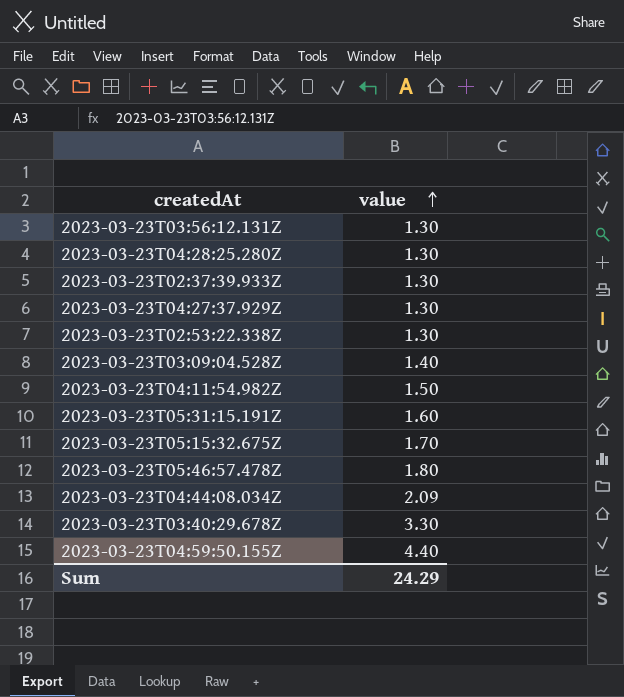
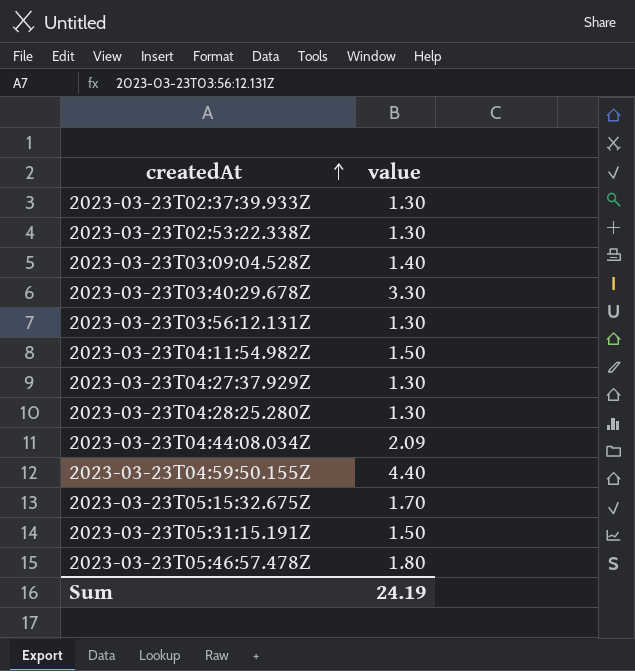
row order: value ascending -> createdAt ascending
2023-03-23T05:31:15.191Z | value: 1.60 -> 1.50
Sum | value: 24.29 -> 24.19

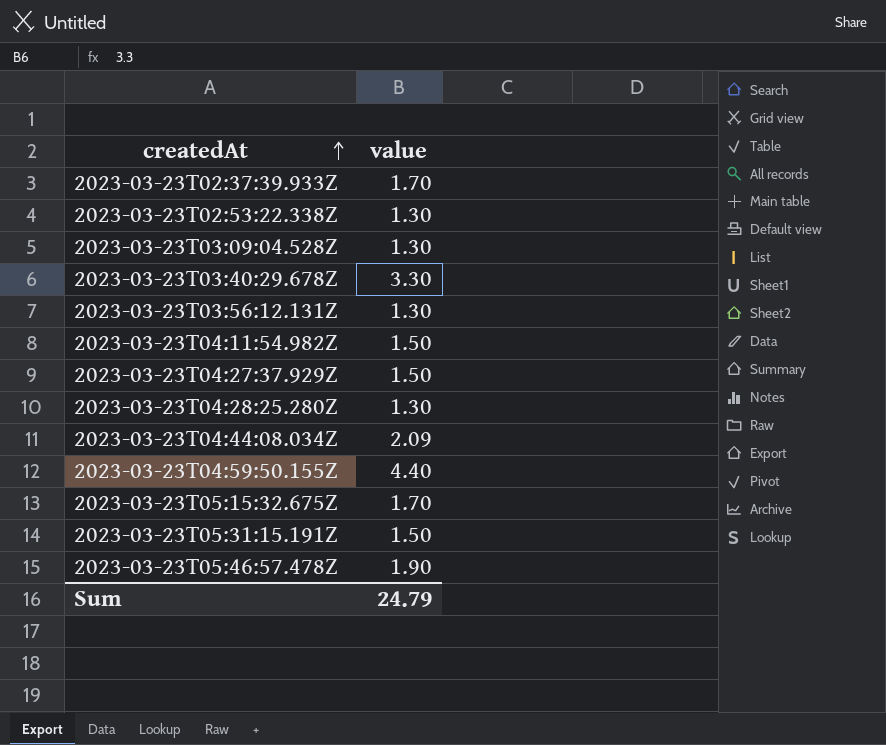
2023-03-23T02:37:39.933Z | value: 1.30 -> 1.70
2023-03-23T03:09:04.528Z | value: 1.40 -> 1.30
2023-03-23T04:27:37.929Z | value: 1.30 -> 1.50
2023-03-23T05:46:57.478Z | value: 1.80 -> 1.90
Sum | value: 24.19 -> 24.79

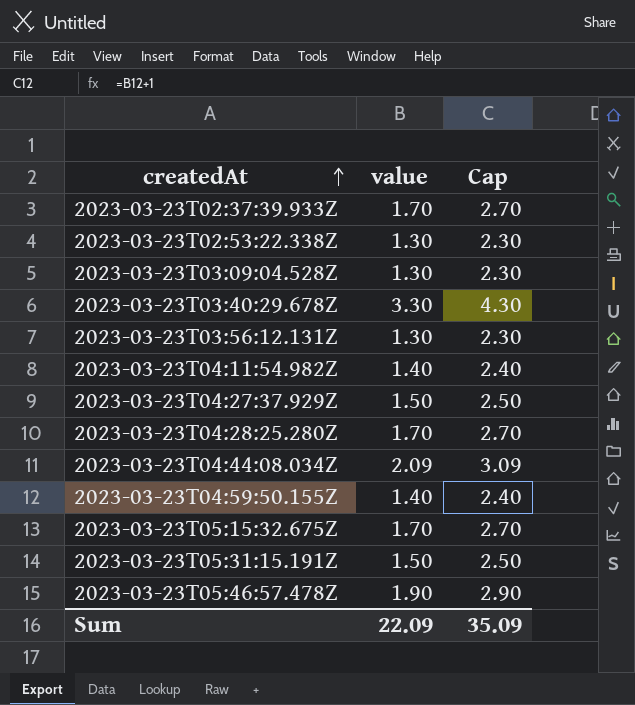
column Cap | formula: none -> [value] + 1
2023-03-23T04:11:54.982Z | value: 1.50 -> 1.40
2023-03-23T04:28:25.280Z | value: 1.30 -> 1.70
2023-03-23T04:59:50.155Z | value: 4.40 -> 1.40
Sum | value: 24.79 -> 22.09

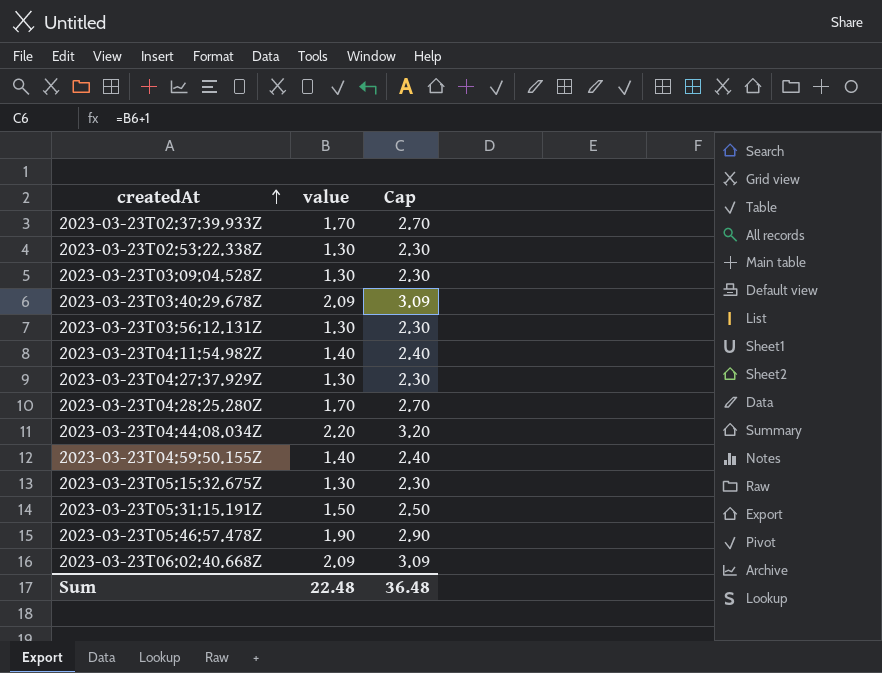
2023-03-23T03:40:29.678Z | value: 3.30 -> 2.09
2023-03-23T03:40:29.678Z | Cap: 4.30 -> 3.09
2023-03-23T04:27:37.929Z | value: 1.50 -> 1.30
2023-03-23T04:27:37.929Z | Cap: 2.50 -> 2.30
2023-03-23T04:44:08.034Z | value: 2.09 -> 2.20
2023-03-23T04:44:08.034Z | Cap: 3.09 -> 3.20
2023-03-23T05:15:32.675Z | value: 1.70 -> 1.30
2023-03-23T05:15:32.675Z | Cap: 2.70 -> 2.30
row 2023-03-23T06:02:40.668Z: none -> 2.09 | 3.09
Sum | value: 22.09 -> 22.48
Sum | Cap: 35.09 -> 36.48

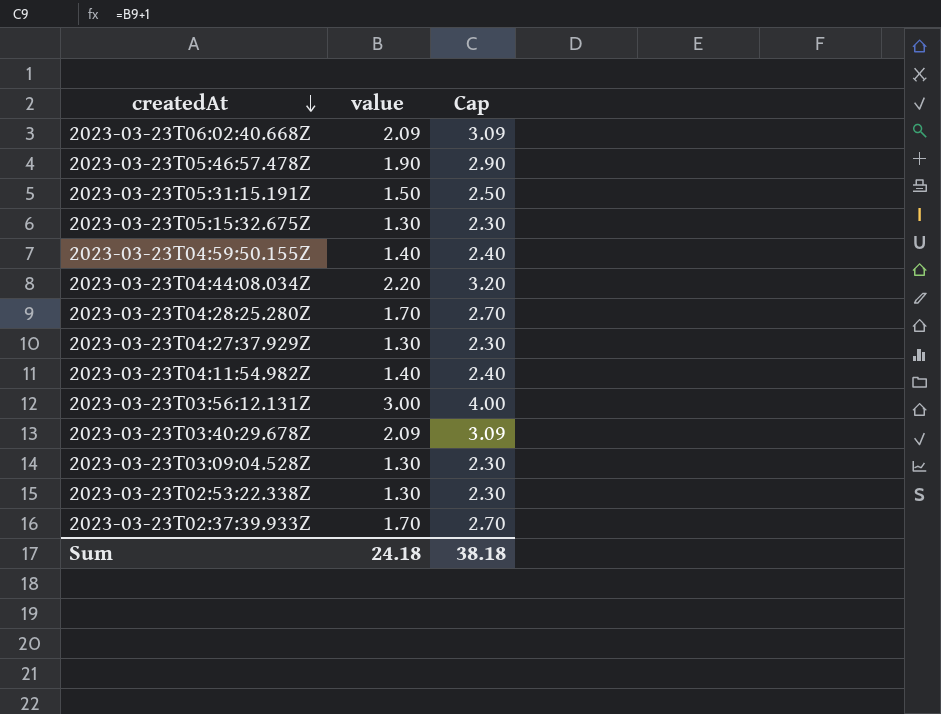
row order: createdAt ascending -> createdAt descending
2023-03-23T03:56:12.131Z | value: 1.30 -> 3.00
2023-03-23T03:56:12.131Z | Cap: 2.30 -> 4.00
Sum | value: 22.48 -> 24.18
Sum | Cap: 36.48 -> 38.18

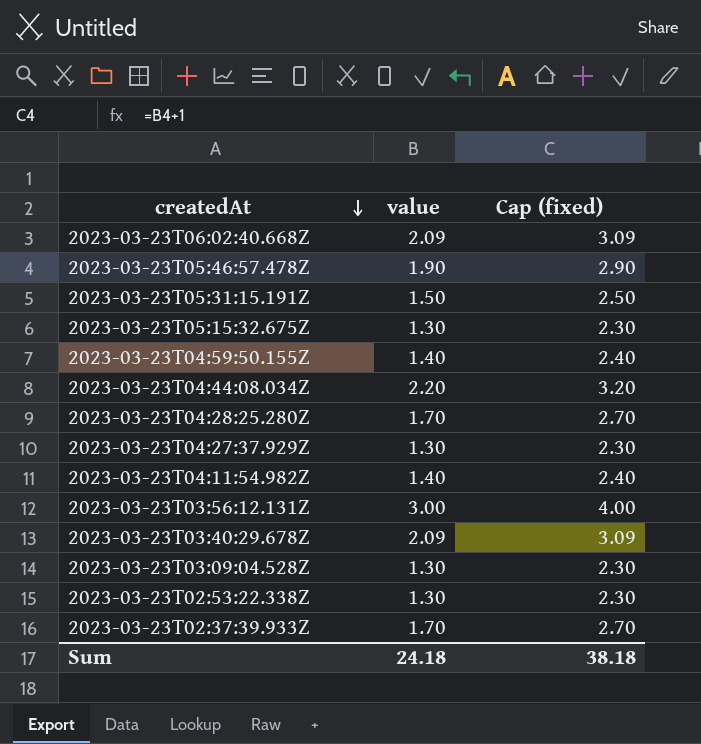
column name: Cap -> Cap (fixed)

